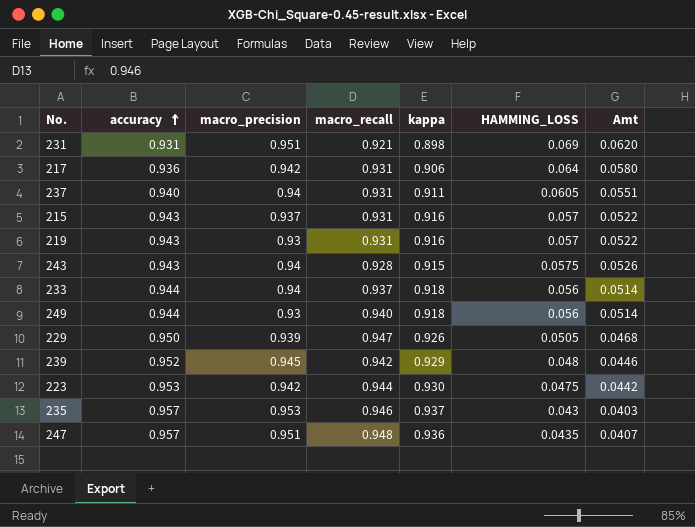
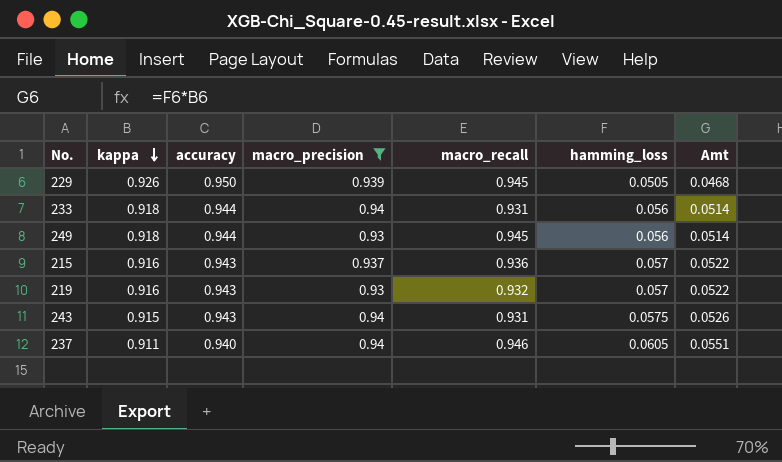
filter: none -> macro_precision <= 0.94
row order: accuracy ascending -> kappa descending
column kappa | position: 5 -> 2
column name: HAMMING_LOSS -> hamming_loss
229 | macro_recall: 0.947 -> 0.945
233 | macro_recall: 0.937 -> 0.931
249 | macro_recall: 0.940 -> 0.945
215 | macro_recall: 0.931 -> 0.936
219 | macro_recall: 0.931 -> 0.932
243 | macro_recall: 0.928 -> 0.931
237 | macro_recall: 0.931 -> 0.946

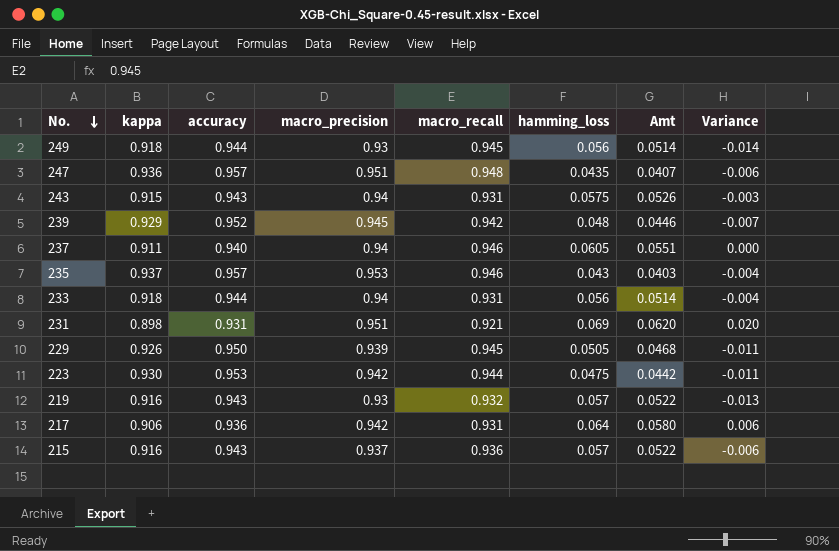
filter: macro_precision <= 0.94 -> none
row order: kappa descending -> No. descending
column Variance | formula: none -> [macro_precision] - [accuracy]

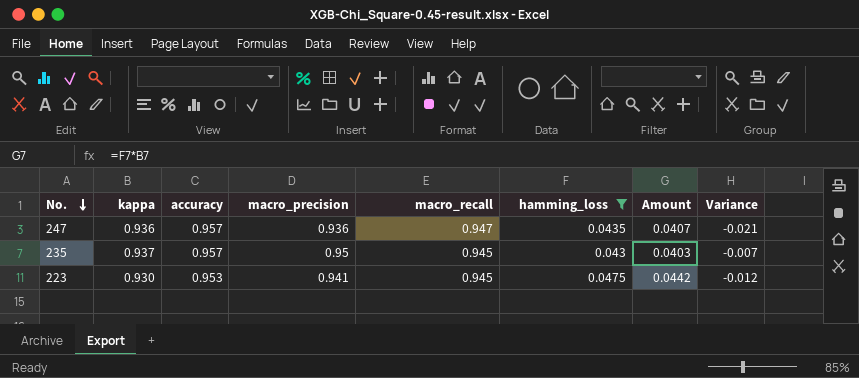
filter: none -> hamming_loss <= 0.0475
column name: Amt -> Amount
247 | macro_precision: 0.951 -> 0.936
247 | macro_recall: 0.948 -> 0.947
247 | Variance: -0.006 -> -0.021
235 | macro_precision: 0.953 -> 0.95
235 | macro_recall: 0.946 -> 0.945
235 | Variance: -0.004 -> -0.007
223 | macro_precision: 0.942 -> 0.941
223 | macro_recall: 0.944 -> 0.945
223 | Variance: -0.011 -> -0.012

